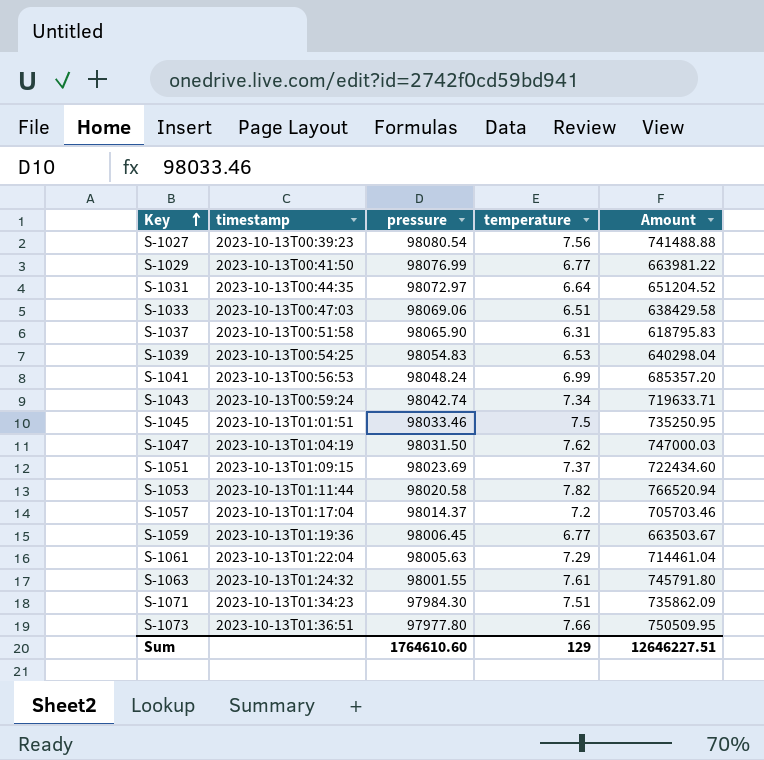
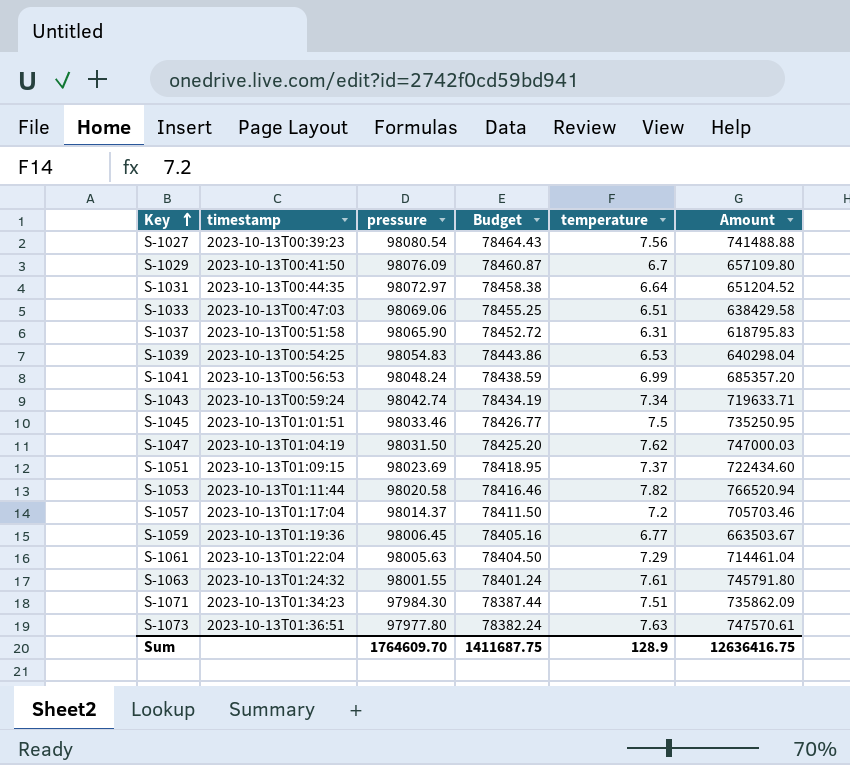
column Budget | formula: none -> [pressure] * 0.8
S-1029 | pressure: 98076.99 -> 98076.09
S-1029 | temperature: 6.77 -> 6.7
S-1029 | Amount: 663981.22 -> 657109.80
S-1073 | temperature: 7.66 -> 7.63
S-1073 | Amount: 750509.95 -> 747570.61
Sum | pressure: 1764610.60 -> 1764609.70
Sum | temperature: 129 -> 128.9
Sum | Amount: 12646227.51 -> 12636416.75

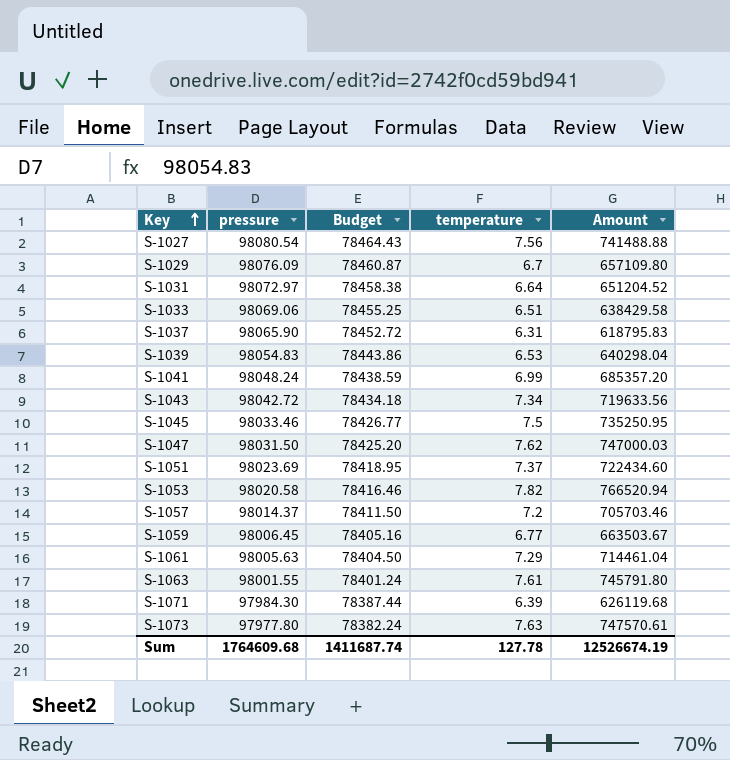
column timestamp | position: 2 -> none
S-1043 | pressure: 98042.74 -> 98042.72
S-1043 | Budget: 78434.19 -> 78434.18
S-1043 | Amount: 719633.71 -> 719633.56
S-1071 | temperature: 7.51 -> 6.39
S-1071 | Amount: 735862.09 -> 626119.68
Sum | pressure: 1764609.70 -> 1764609.68
Sum | Budget: 1411687.75 -> 1411687.74
Sum | temperature: 128.9 -> 127.78
Sum | Amount: 12636416.75 -> 12526674.19

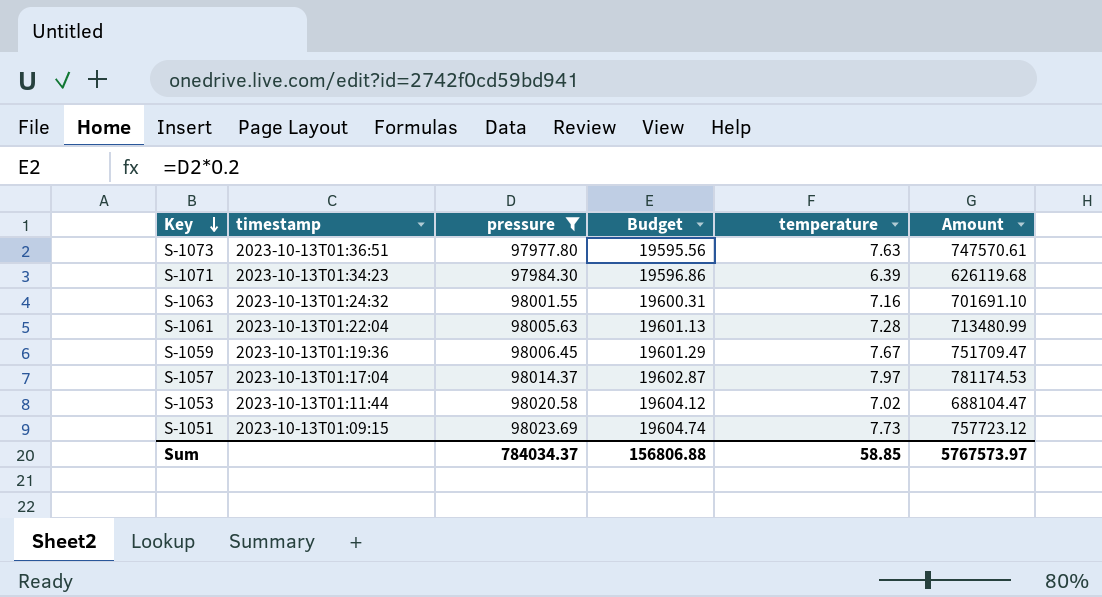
filter: none -> pressure <= 98023.69
row order: Key ascending -> Key descending
column timestamp | position: none -> 2
column Budget | formula: [pressure] * 0.8 -> [pressure] * 0.2
S-1063 | temperature: 7.61 -> 7.16
S-1063 | Amount: 745791.80 -> 701691.10
S-1061 | temperature: 7.29 -> 7.28
S-1061 | Amount: 714461.04 -> 713480.99
S-1059 | temperature: 6.77 -> 7.67
S-1059 | Amount: 663503.67 -> 751709.47
S-1057 | temperature: 7.2 -> 7.97
S-1057 | Amount: 705703.46 -> 781174.53
S-1053 | temperature: 7.82 -> 7.02
S-1053 | Amount: 766520.94 -> 688104.47
S-1051 | temperature: 7.37 -> 7.73
S-1051 | Amount: 722434.60 -> 757723.12
Sum | pressure: 1764609.68 -> 784034.37
Sum | Budget: 1411687.74 -> 156806.88
Sum | temperature: 127.78 -> 58.85
Sum | Amount: 12526674.19 -> 5767573.97

